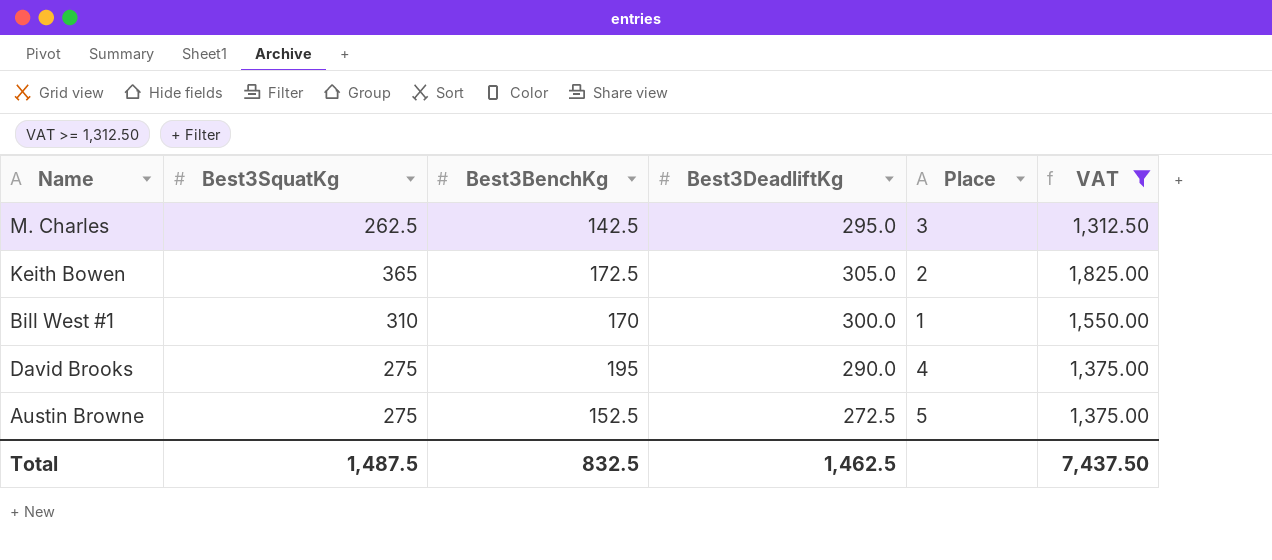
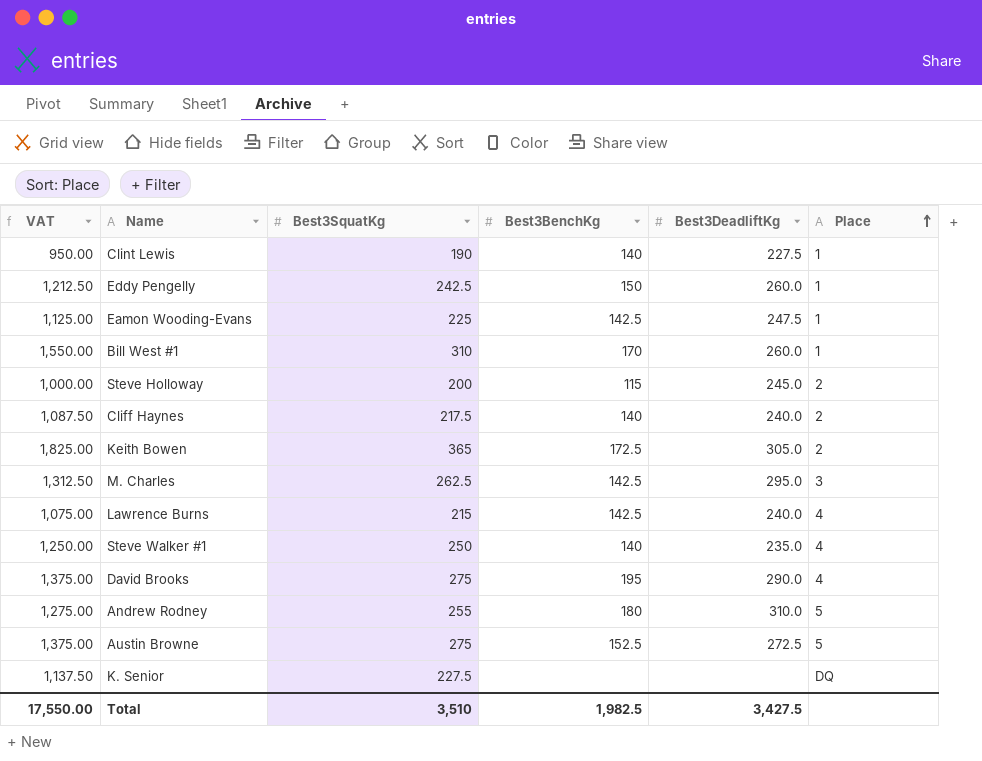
filter: VAT >= 1,312.50 -> none
row order: none -> Place ascending
column VAT | position: 6 -> 1
Bill West #1 | Best3DeadliftKg: 300.0 -> 260.0
Total | VAT: 7,437.50 -> 17,550.00
Total | Best3SquatKg: 1,487.5 -> 3,510
Total | Best3BenchKg: 832.5 -> 1,982.5
Total | Best3DeadliftKg: 1,462.5 -> 3,427.5

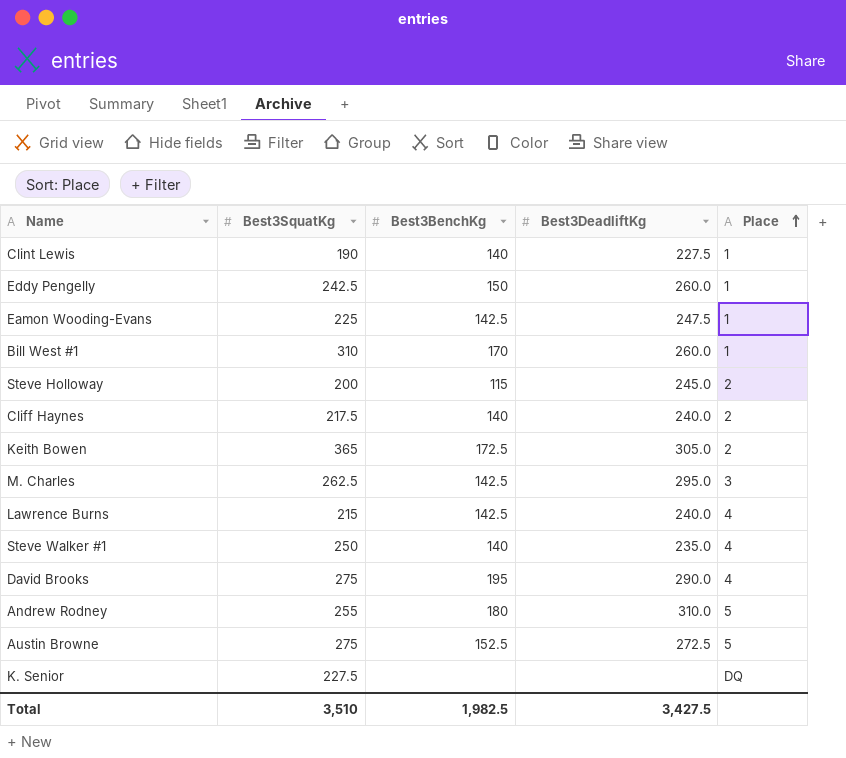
column VAT | formula: [Best3SquatKg] * 5 -> none

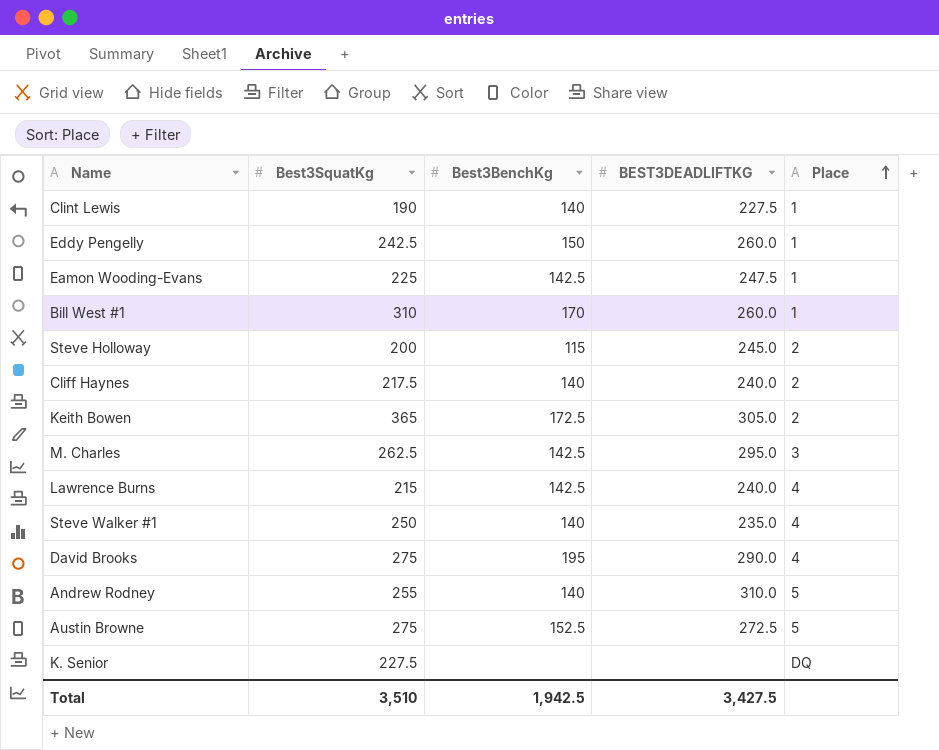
column name: Best3DeadliftKg -> BEST3DEADLIFTKG
Andrew Rodney | Best3BenchKg: 180 -> 140
Total | Best3BenchKg: 1,982.5 -> 1,942.5

